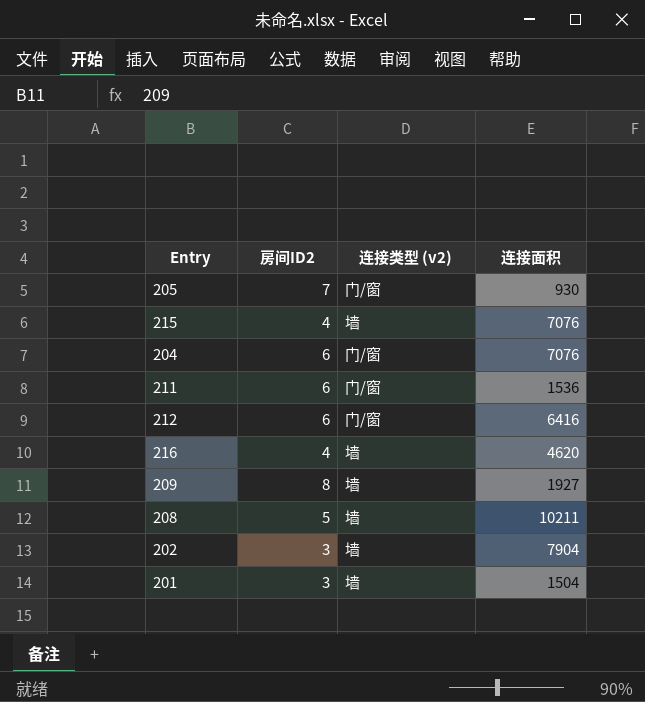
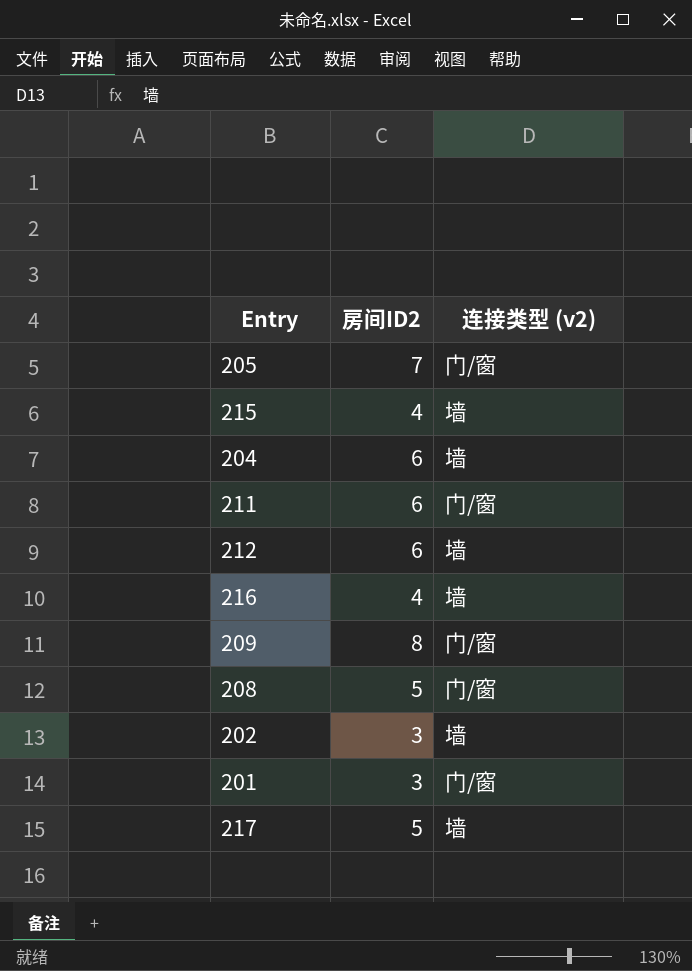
column 连接面积 | position: 4 -> none
204 | 连接类型 (v2): 门/窗 -> 墙
212 | 连接类型 (v2): 门/窗 -> 墙
209 | 连接类型 (v2): 墙 -> 门/窗
208 | 连接类型 (v2): 墙 -> 门/窗
201 | 连接类型 (v2): 墙 -> 门/窗
row 217: none -> 5 | 墙

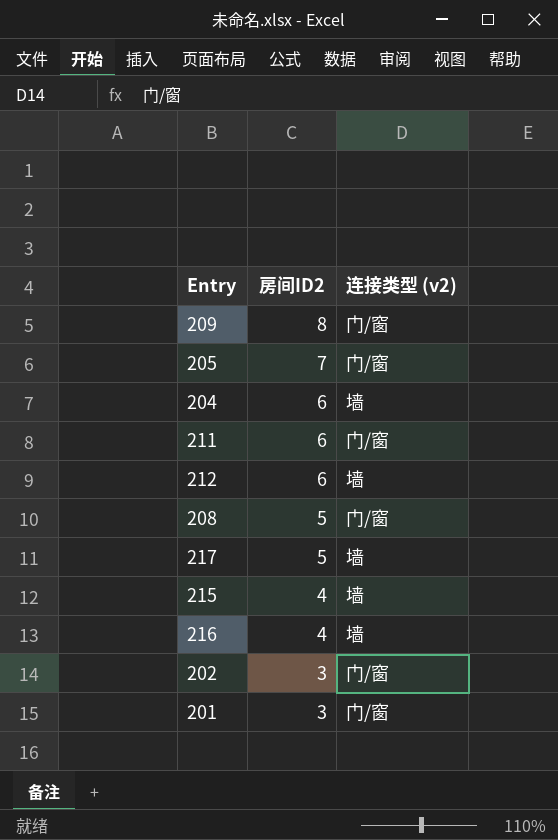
row order: none -> 房间ID2 descending
202 | 连接类型 (v2): 墙 -> 门/窗

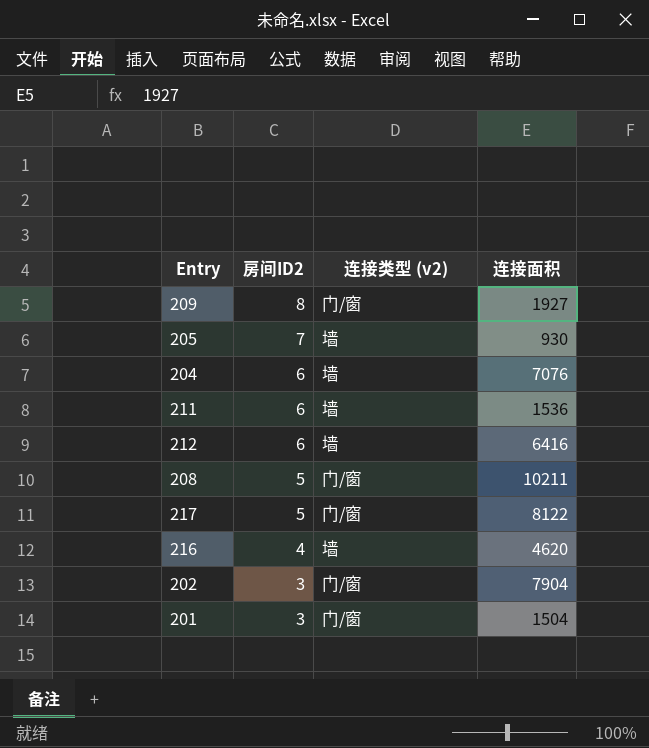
column 连接面积 | position: none -> 4
row 215: 4 | 墙 -> none
205 | 连接类型 (v2): 门/窗 -> 墙
211 | 连接类型 (v2): 门/窗 -> 墙
217 | 连接类型 (v2): 墙 -> 门/窗

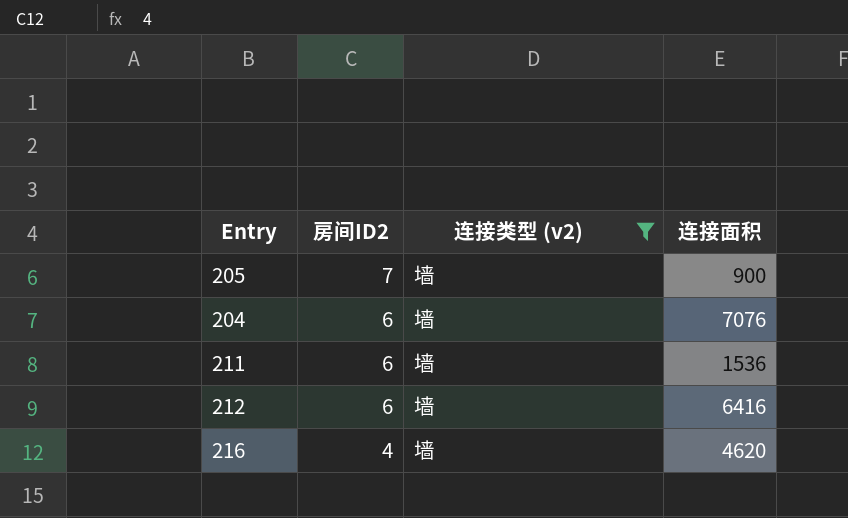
filter: none -> 连接类型 (v2) = 墙
205 | 连接面积: 930 -> 900

